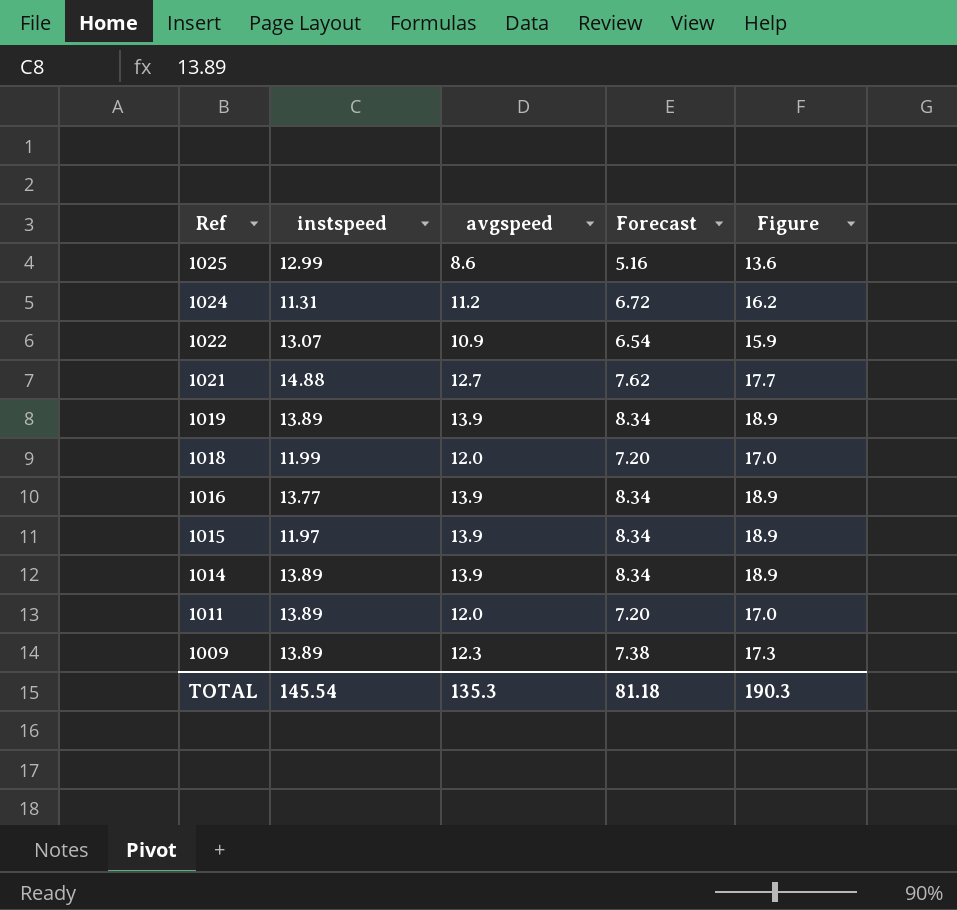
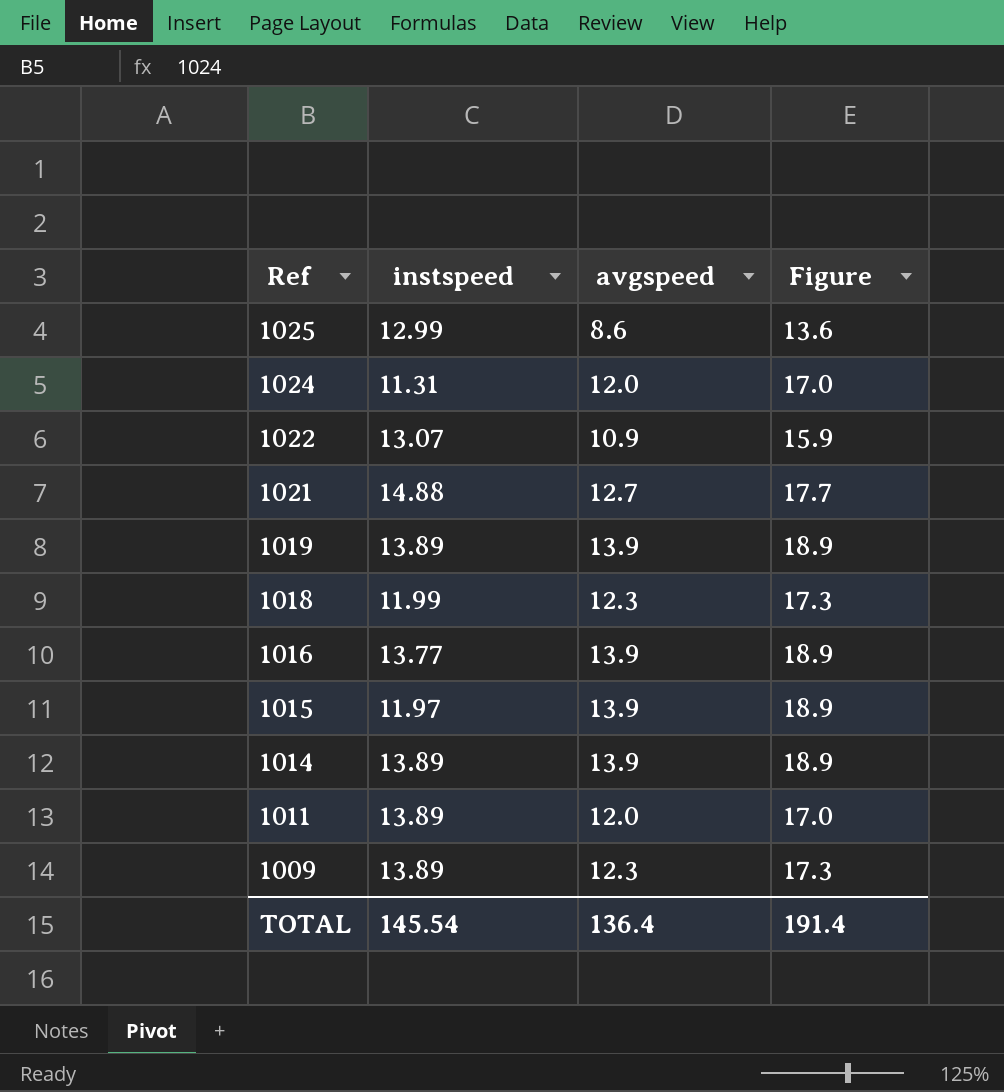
column Forecast | formula: [avgspeed] * 0.6 -> none
1024 | avgspeed: 11.2 -> 12.0
1024 | Figure: 16.2 -> 17.0
1018 | avgspeed: 12.0 -> 12.3
1018 | Figure: 17.0 -> 17.3
TOTAL | avgspeed: 135.3 -> 136.4
TOTAL | Figure: 190.3 -> 191.4

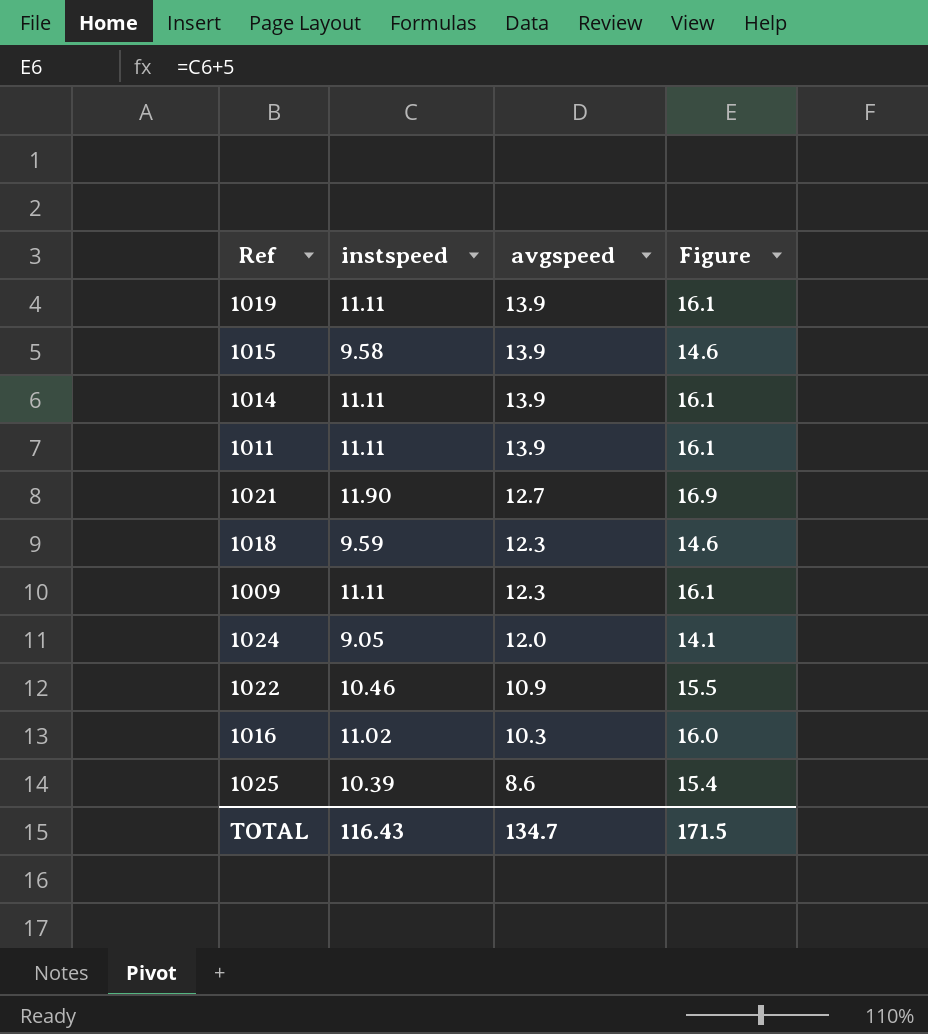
row order: Ref descending -> avgspeed descending
column Figure | formula: [avgspeed] + 5 -> [instspeed] + 5
1019 | instspeed: 13.89 -> 11.11
1015 | instspeed: 11.97 -> 9.58
1014 | instspeed: 13.89 -> 11.11
1011 | instspeed: 13.89 -> 11.11
1011 | avgspeed: 12.0 -> 13.9
1021 | instspeed: 14.88 -> 11.90
1018 | instspeed: 11.99 -> 9.59
1009 | instspeed: 13.89 -> 11.11
1024 | instspeed: 11.31 -> 9.05
1022 | instspeed: 13.07 -> 10.46
1016 | instspeed: 13.77 -> 11.02
1016 | avgspeed: 13.9 -> 10.3
1025 | instspeed: 12.99 -> 10.39
TOTAL | instspeed: 145.54 -> 116.43
TOTAL | avgspeed: 136.4 -> 134.7
TOTAL | Figure: 191.4 -> 171.5

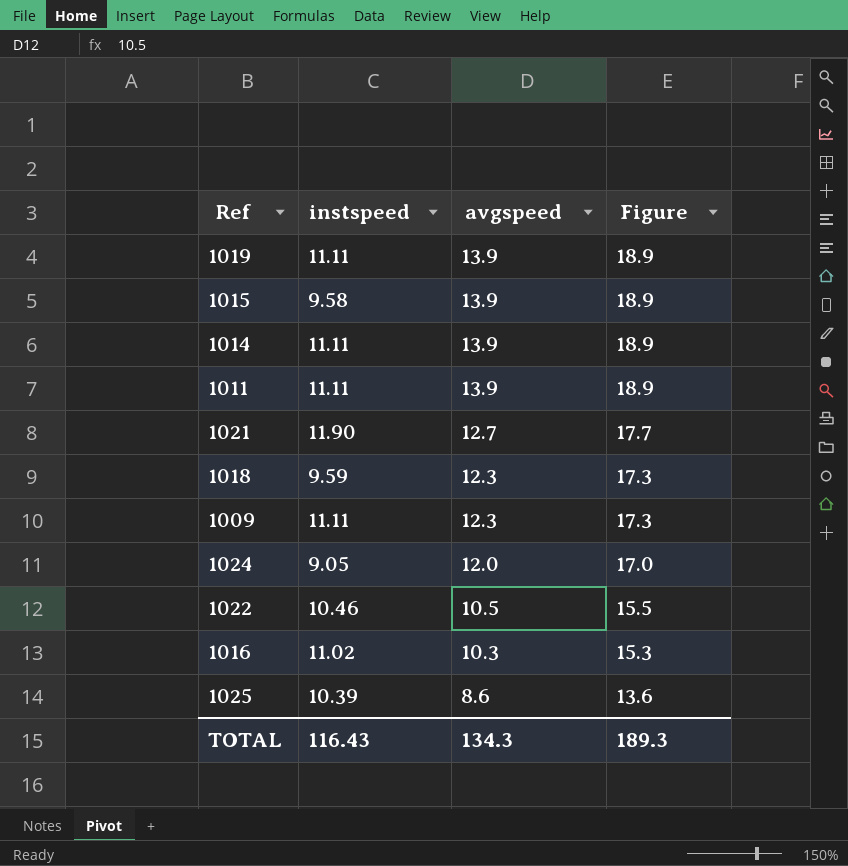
column Figure | formula: [instspeed] + 5 -> [avgspeed] + 5
1022 | avgspeed: 10.9 -> 10.5
TOTAL | avgspeed: 134.7 -> 134.3
TOTAL | Figure: 171.5 -> 189.3

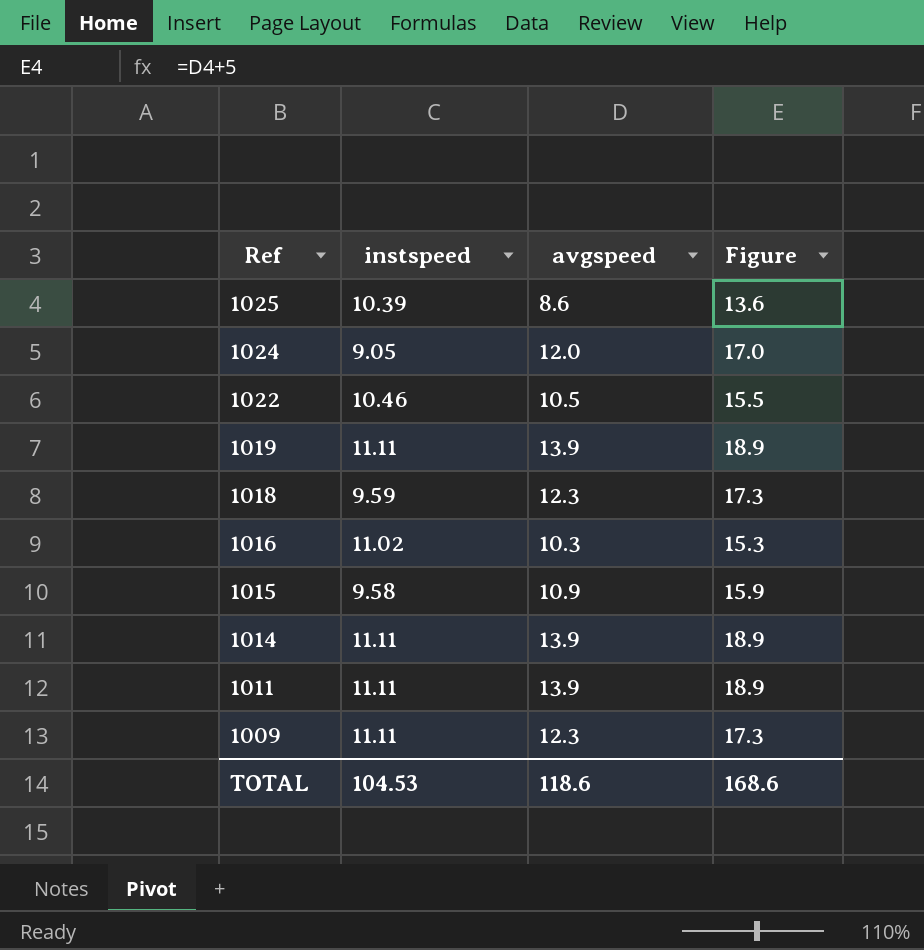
row order: avgspeed descending -> Ref descending
row 1021: 11.90 | 12.7 | 17.7 -> none
1015 | avgspeed: 13.9 -> 10.9
1015 | Figure: 18.9 -> 15.9
TOTAL | instspeed: 116.43 -> 104.53
TOTAL | avgspeed: 134.3 -> 118.6
TOTAL | Figure: 189.3 -> 168.6

